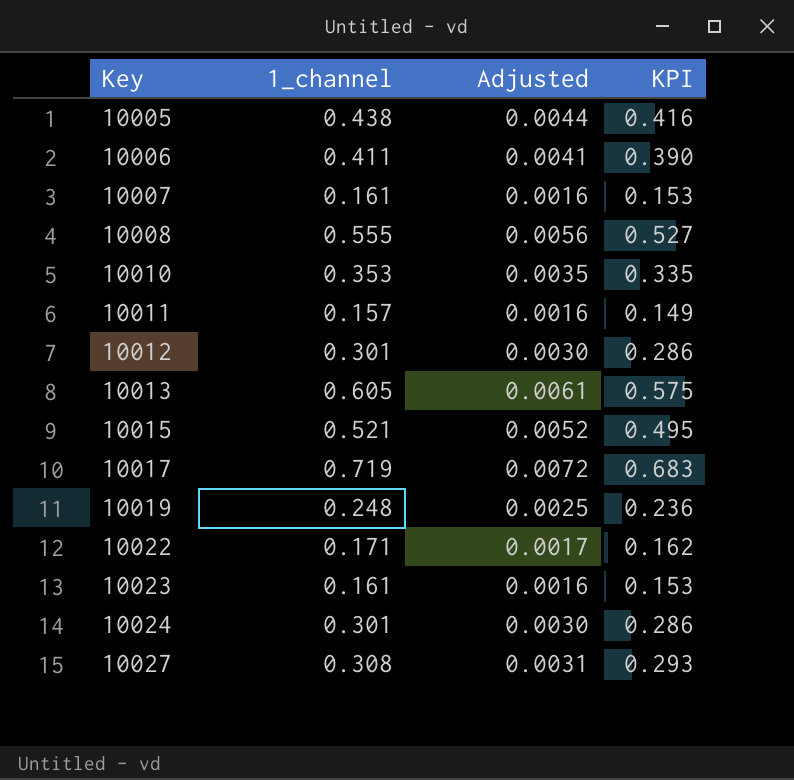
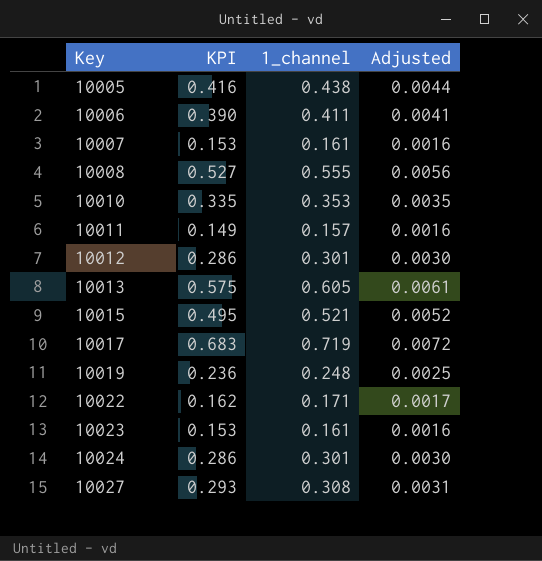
column KPI | position: 4 -> 2

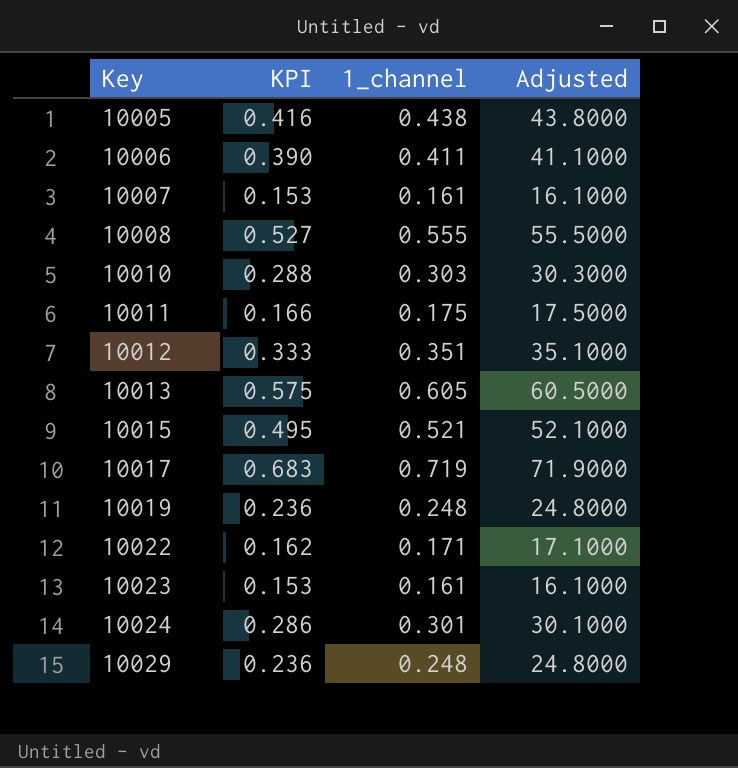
column Adjusted | formula: [1_channel] * 0.01 -> [1_channel] * 100
row 10027: 0.293 | 0.308 | 0.0031 -> none
10010 | KPI: 0.335 -> 0.288
10010 | 1_channel: 0.353 -> 0.303
10011 | KPI: 0.149 -> 0.166
10011 | 1_channel: 0.157 -> 0.175
10012 | KPI: 0.286 -> 0.333
10012 | 1_channel: 0.301 -> 0.351
row 10029: none -> 0.236 | 0.248 | 24.8000

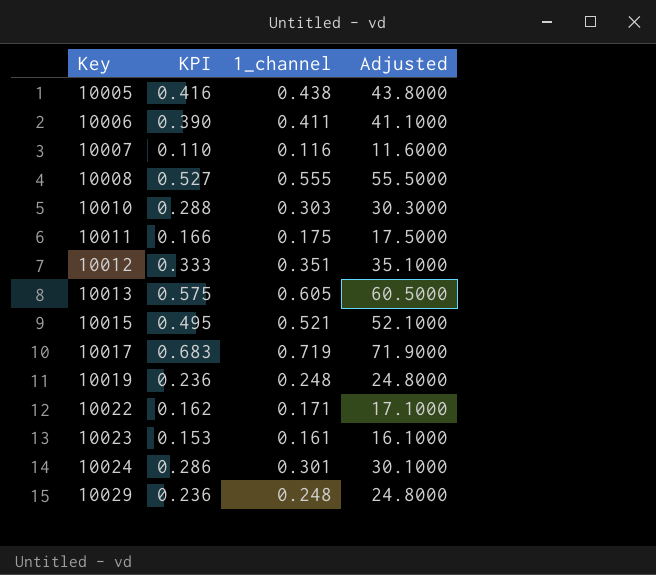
10007 | KPI: 0.153 -> 0.110
10007 | 1_channel: 0.161 -> 0.116
10007 | Adjusted: 16.1000 -> 11.6000

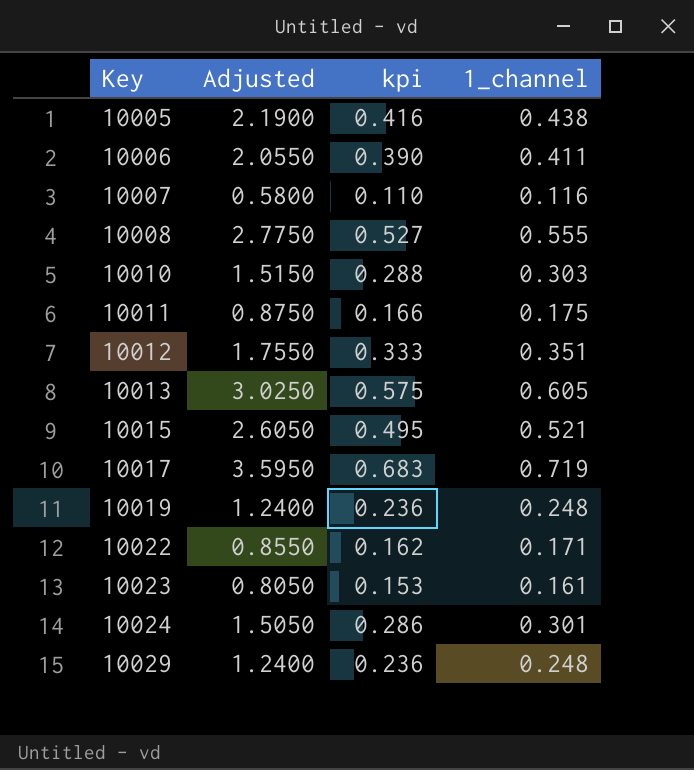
column Adjusted | formula: [1_channel] * 100 -> [1_channel] * 5
column Adjusted | position: 4 -> 2
column name: KPI -> kpi

